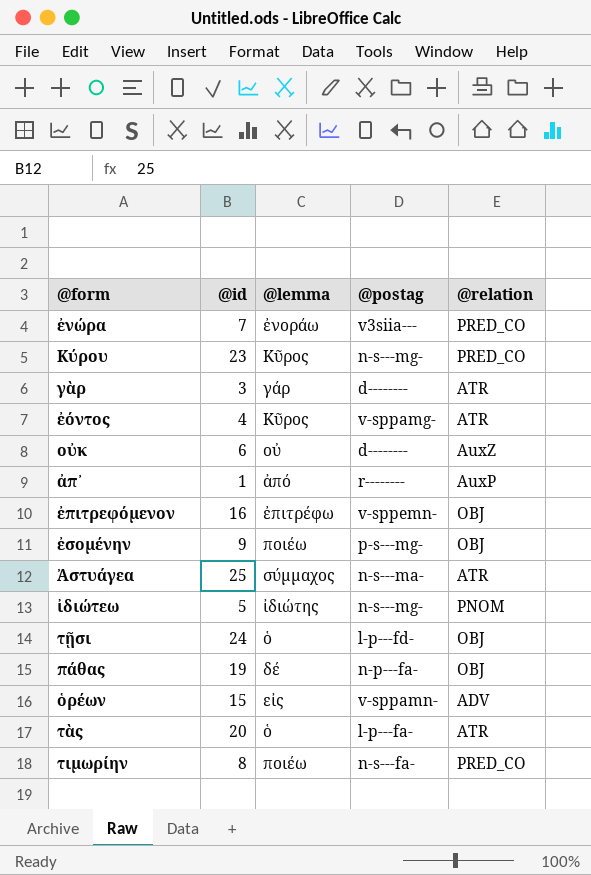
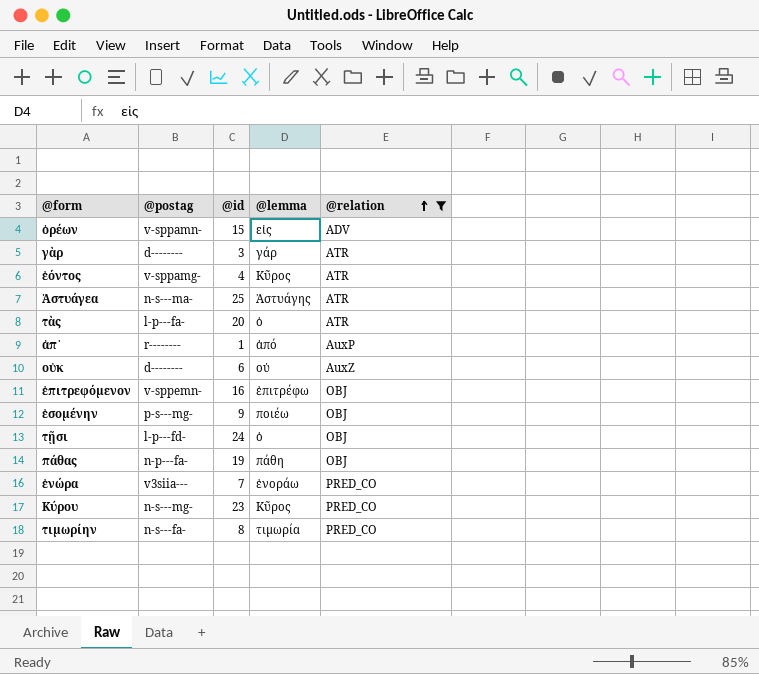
filter: none -> @relation != PNOM
row order: none -> @relation ascending
column @postag | position: 4 -> 2
Ἀστυάγεα | @lemma: σύμμαχος -> Ἀστυάγης
πάθας | @lemma: δέ -> πάθη
τιμωρίην | @lemma: ποιέω -> τιμωρία

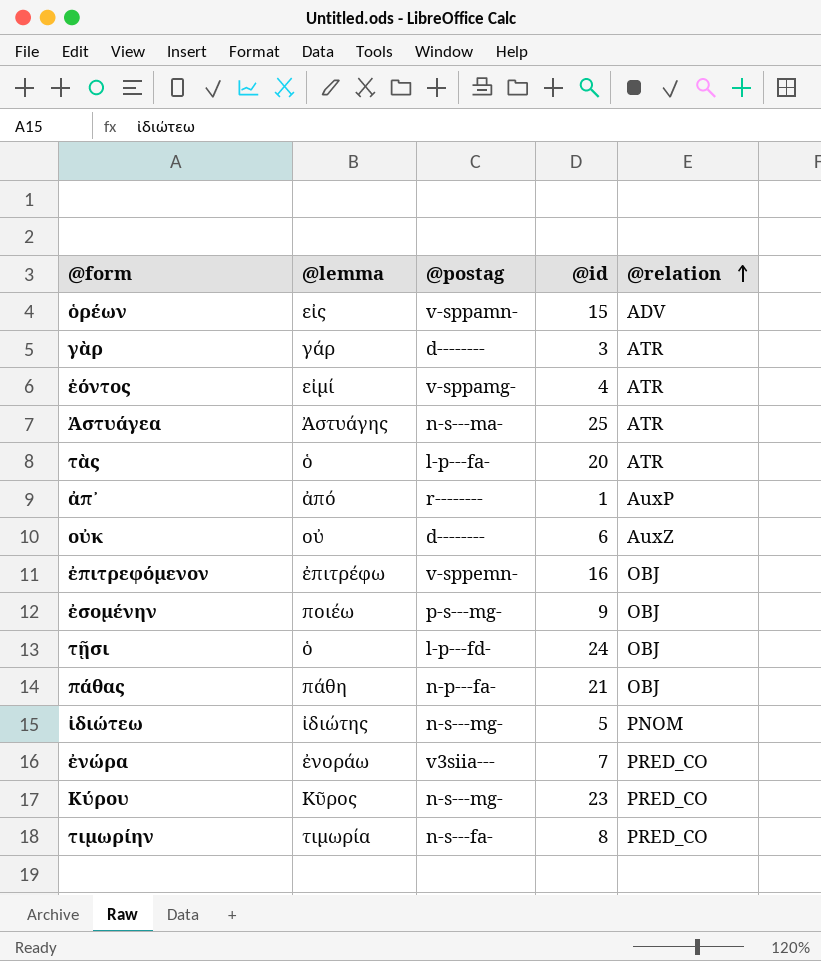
filter: @relation != PNOM -> none
column @lemma | position: 4 -> 2
ἐόντος | @lemma: Κῦρος -> εἰμί
πάθας | @id: 19 -> 21

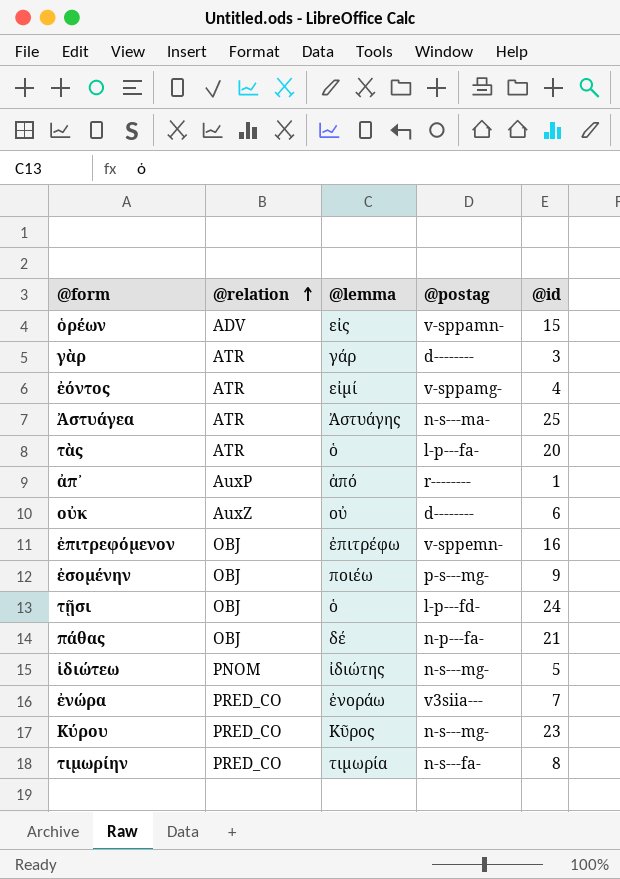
column @relation | position: 5 -> 2
πάθας | @lemma: πάθη -> δέ

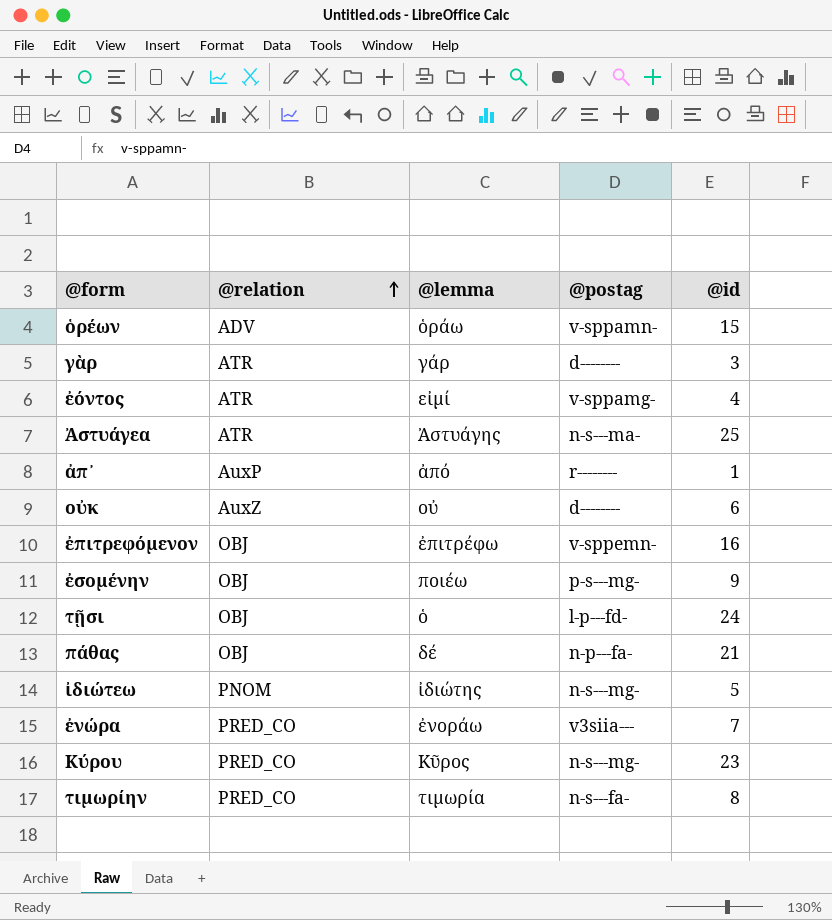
row τὰς: ATR | ὁ | l-p---fa- | 20 -> none
ὁρέων | @lemma: εἰς -> ὁράω

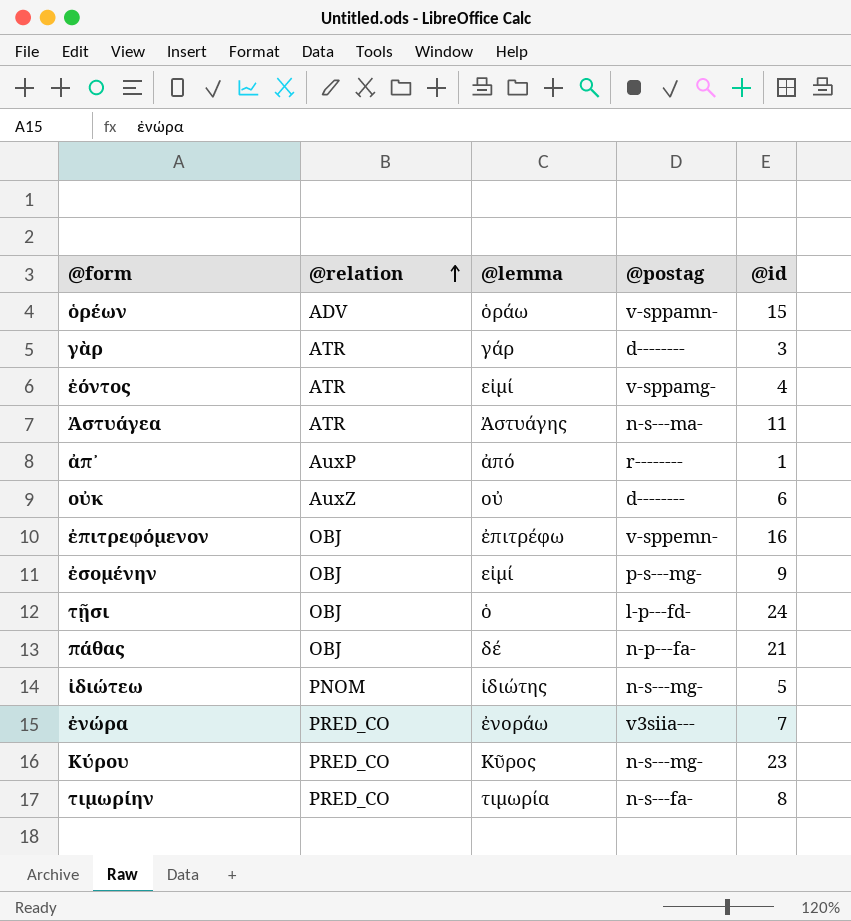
Ἀστυάγεα | @id: 25 -> 11
ἐσομένην | @lemma: ποιέω -> εἰμί

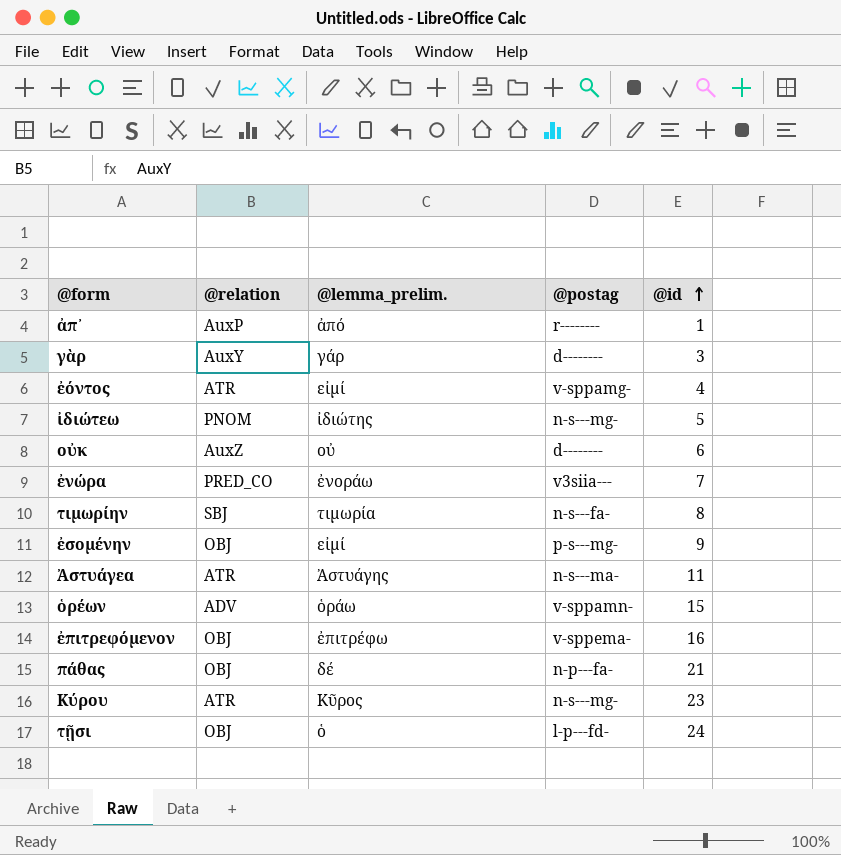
row order: @relation ascending -> @id ascending
column name: @lemma -> @lemma_prelim.
γὰρ | @relation: ATR -> AuxY
τιμωρίην | @relation: PRED_CO -> SBJ
ἐπιτρεφόμενον | @postag: v-sppemn- -> v-sppema-
Κύρου | @relation: PRED_CO -> ATR

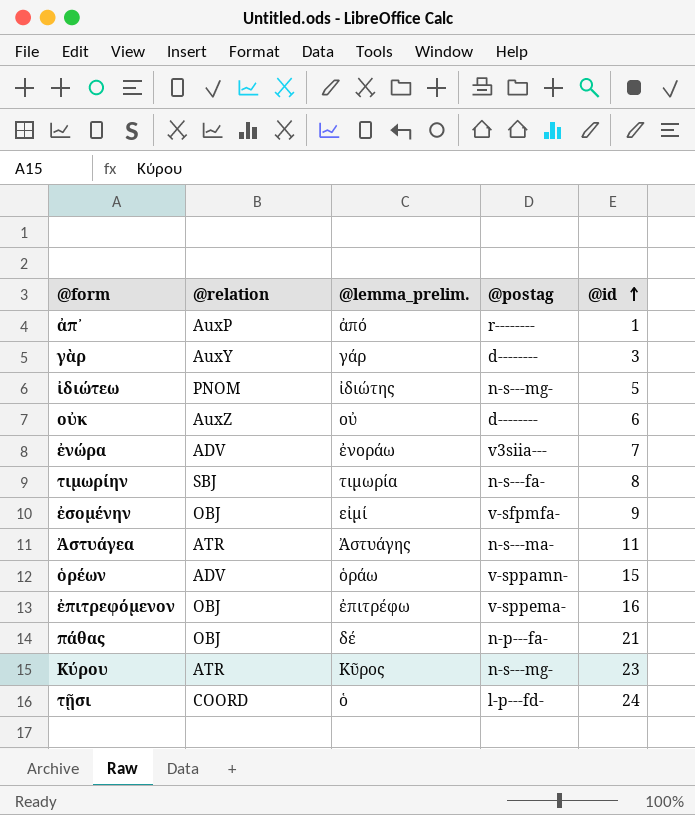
row ἐόντος: ATR | εἰμί | v-sppamg- | 4 -> none
ἐνώρα | @relation: PRED_CO -> ADV
ἐσομένην | @postag: p-s---mg- -> v-sfpmfa-
τῇσι | @relation: OBJ -> COORD

